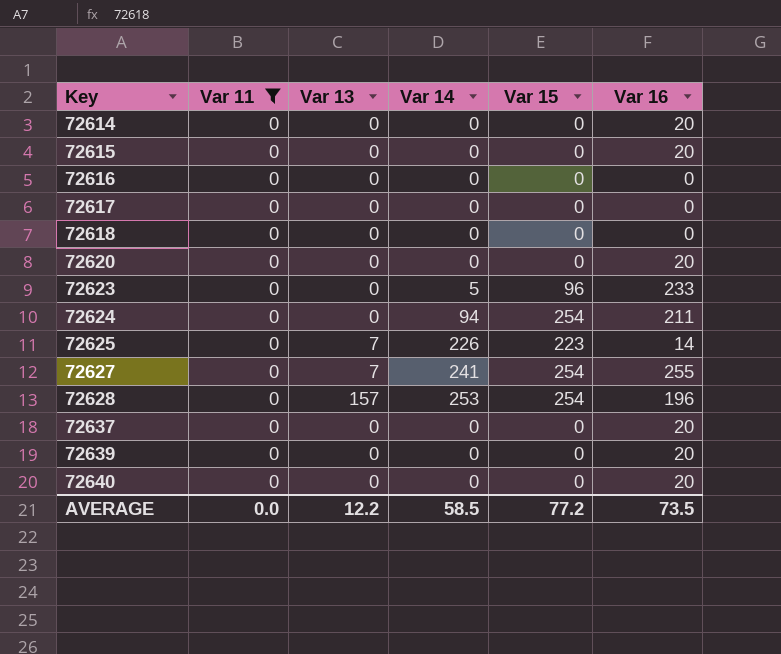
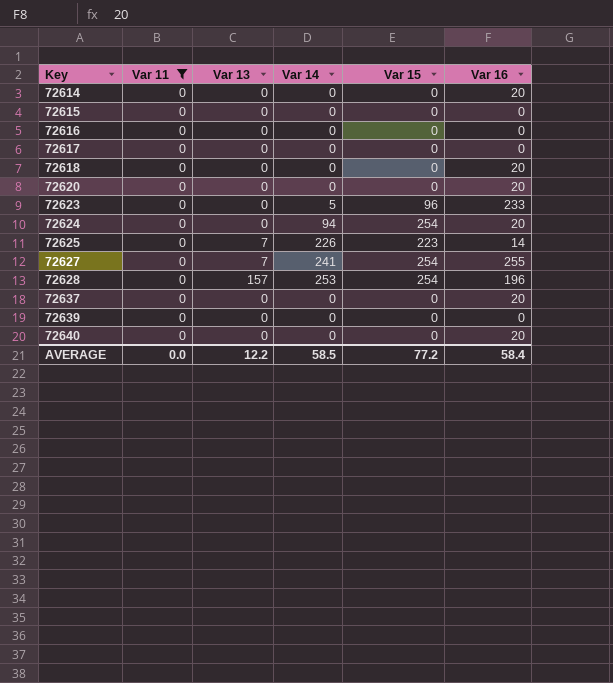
72615 | Var 16: 20 -> 0
72618 | Var 16: 0 -> 20
72624 | Var 16: 211 -> 20
72639 | Var 16: 20 -> 0
AVERAGE | Var 16: 73.5 -> 58.4

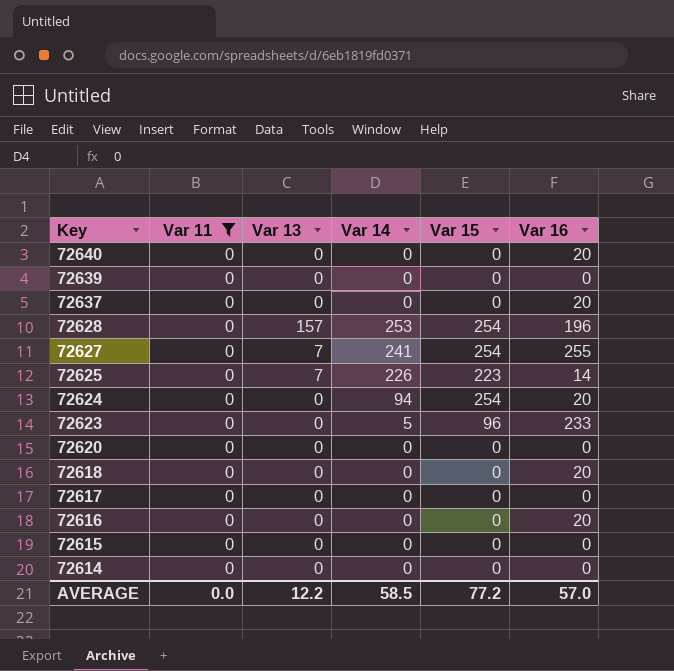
row order: Key ascending -> Key descending
72620 | Var 16: 20 -> 0
72616 | Var 16: 0 -> 20
72614 | Var 16: 20 -> 0
AVERAGE | Var 16: 58.4 -> 57.0

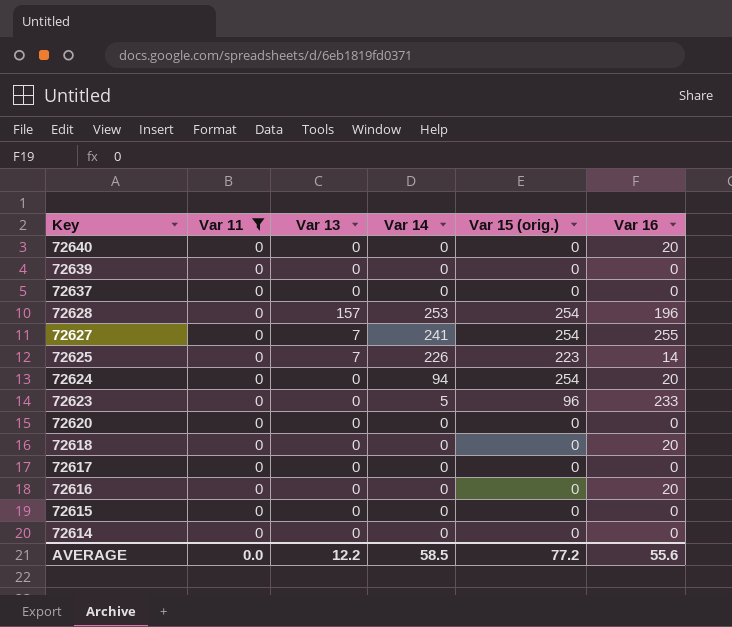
column name: Var 15 -> Var 15 (orig.)
72637 | Var 16: 20 -> 0
AVERAGE | Var 16: 57.0 -> 55.6

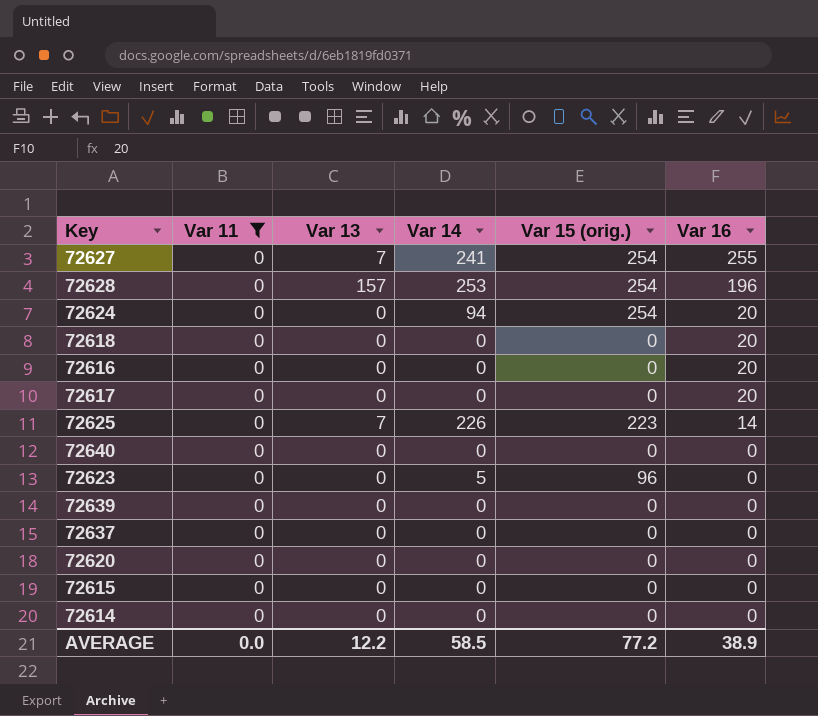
row order: Key descending -> Var 16 descending
72617 | Var 16: 0 -> 20
72640 | Var 16: 20 -> 0
72623 | Var 16: 233 -> 0
AVERAGE | Var 16: 55.6 -> 38.9

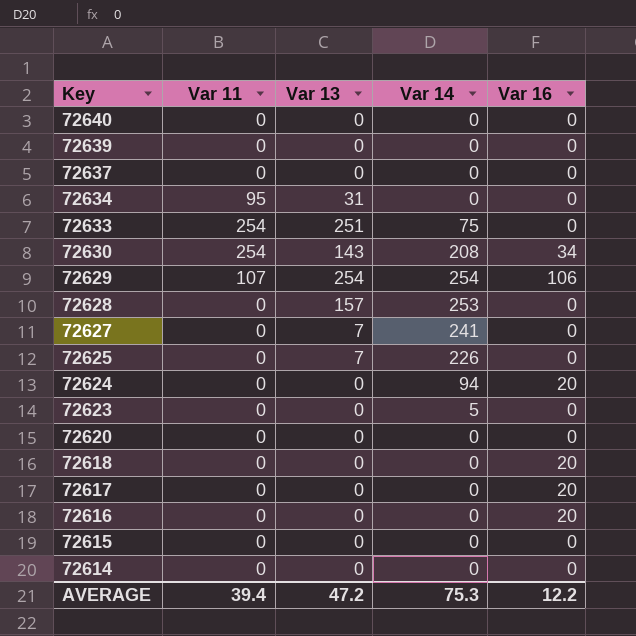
filter: Var 11 = 0 -> none
row order: Var 16 descending -> Key descending
column Var 15 (orig.) | position: 5 -> none
72628 | Var 16: 196 -> 0
72627 | Var 16: 255 -> 0
72625 | Var 16: 14 -> 0
AVERAGE | Var 11: 0.0 -> 39.4
AVERAGE | Var 13: 12.2 -> 47.2
AVERAGE | Var 14: 58.5 -> 75.3
AVERAGE | Var 16: 38.9 -> 12.2

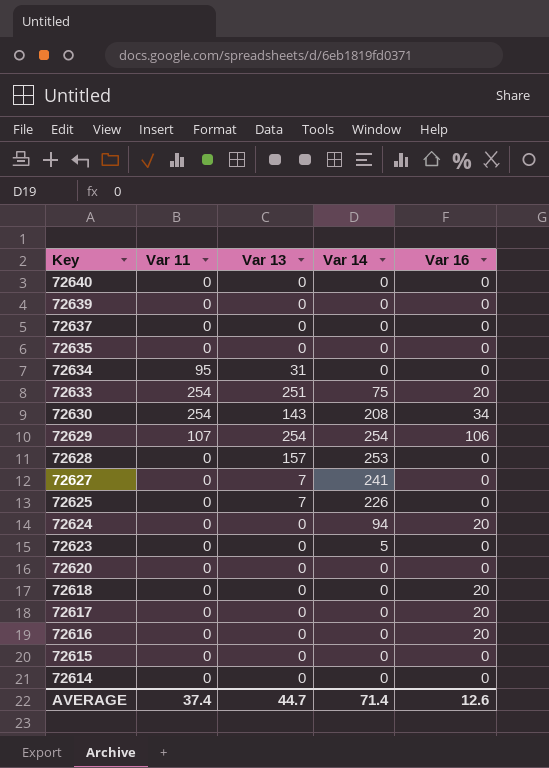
row 72635: none -> 0 | 0 | 0 | 0
72633 | Var 16: 0 -> 20
AVERAGE | Var 11: 39.4 -> 37.4
AVERAGE | Var 13: 47.2 -> 44.7
AVERAGE | Var 14: 75.3 -> 71.4
AVERAGE | Var 16: 12.2 -> 12.6

